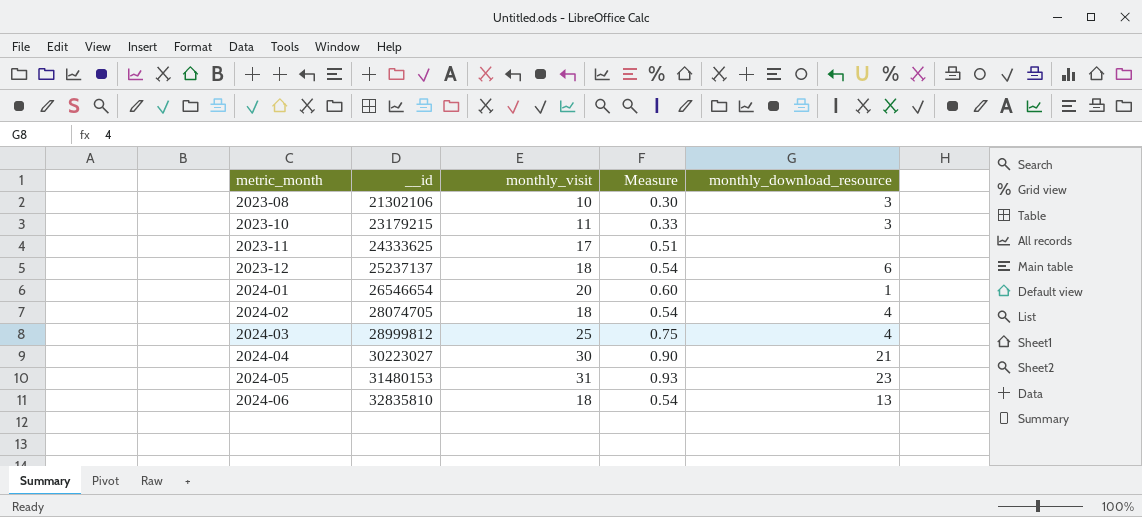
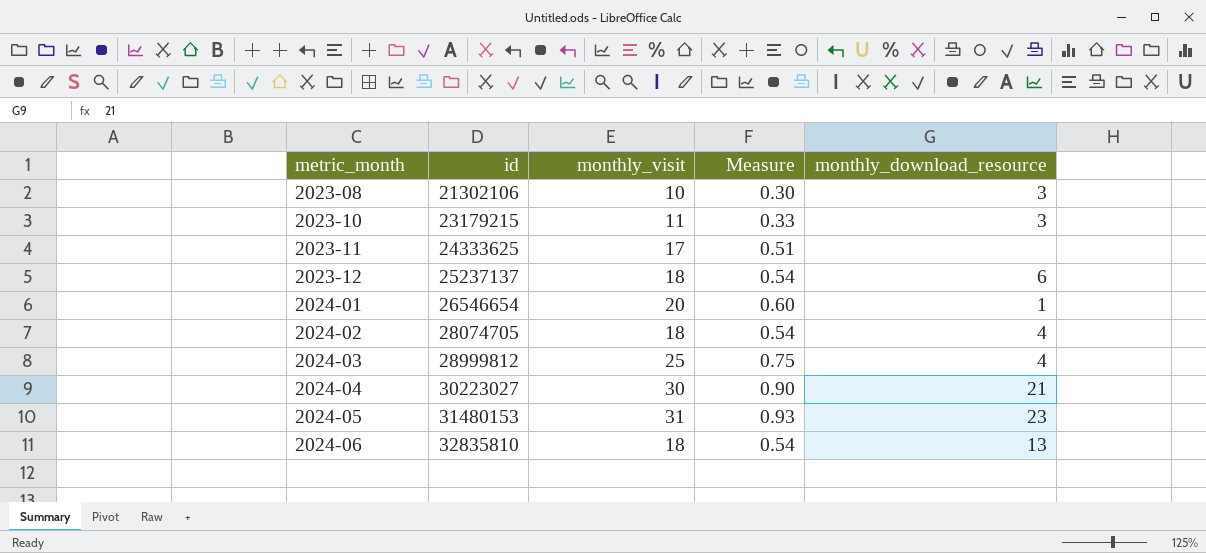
column name: __id -> id

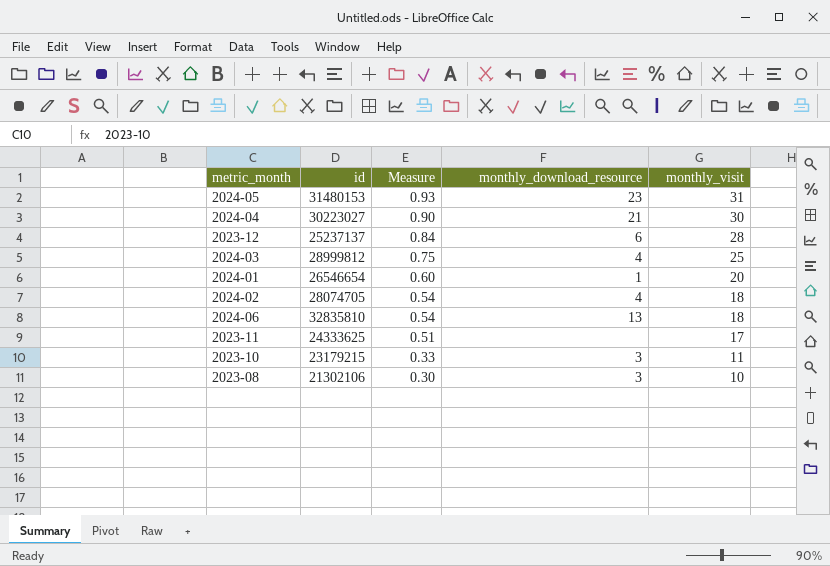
row order: metric_month ascending -> Measure descending
column monthly_visit | position: 3 -> 5
2023-12 | Measure: 0.54 -> 0.84
2023-12 | monthly_visit: 18 -> 28

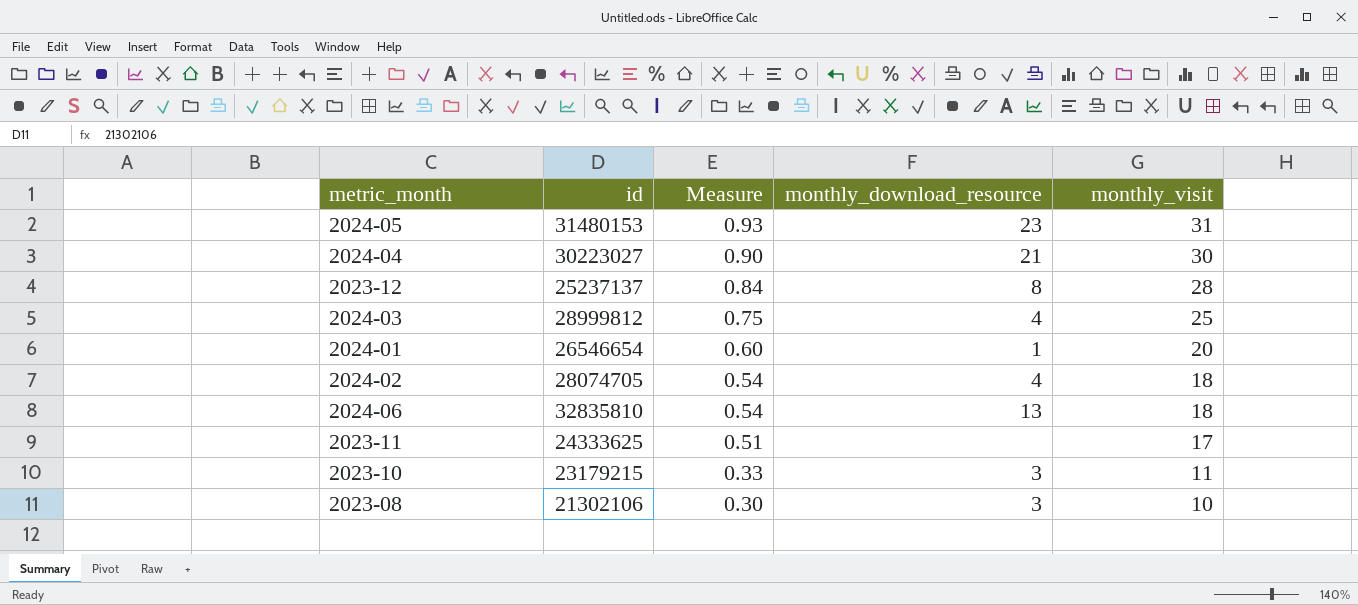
2023-12 | monthly_download_resource: 6 -> 8

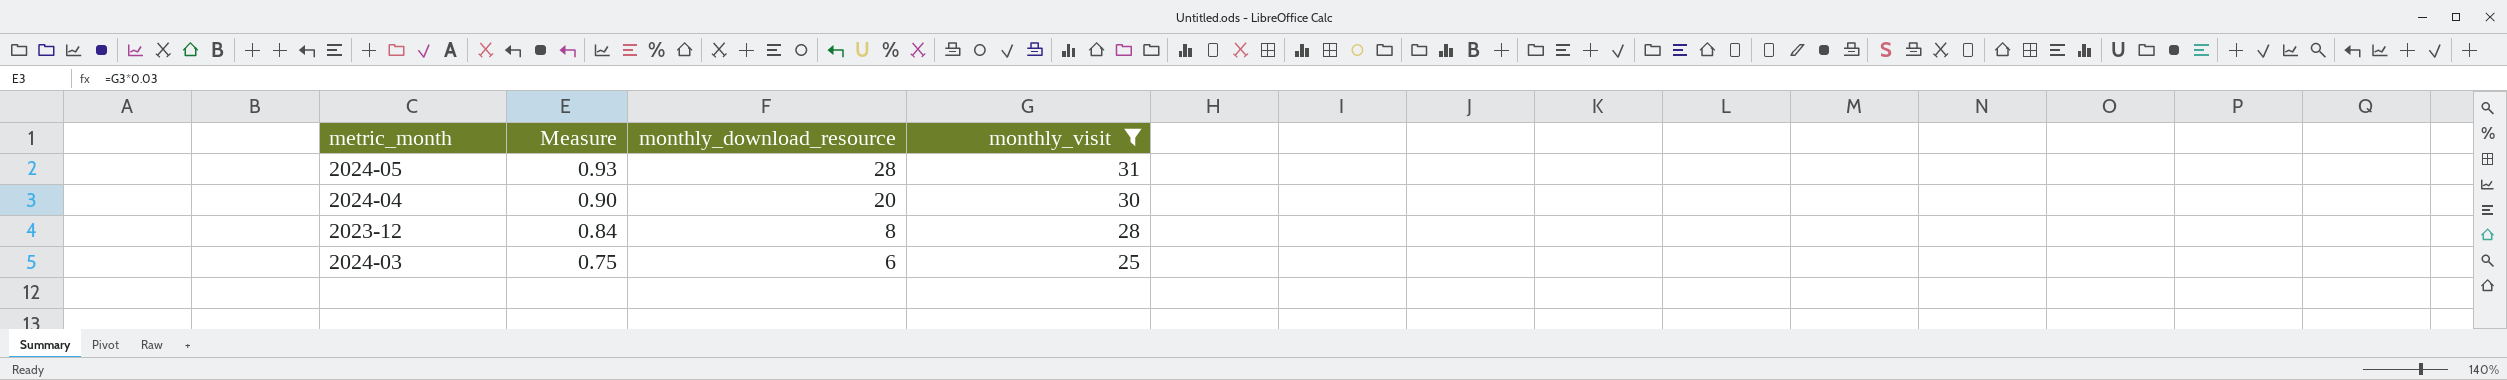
filter: none -> monthly_visit >= 25
column id | position: 2 -> none
2024-05 | monthly_download_resource: 23 -> 28
2024-04 | monthly_download_resource: 21 -> 20
2024-03 | monthly_download_resource: 4 -> 6

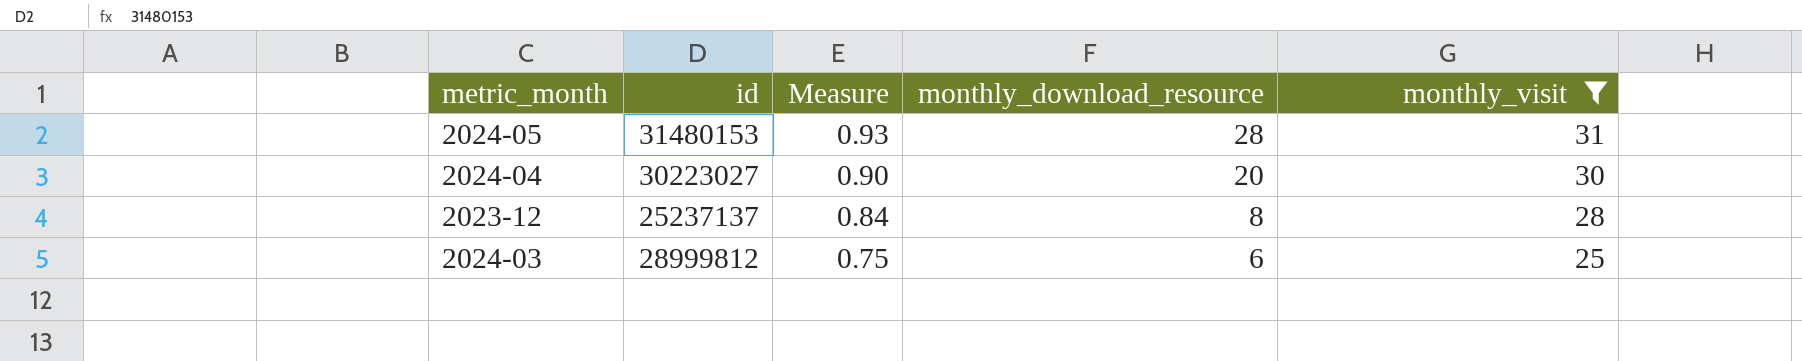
column id | position: none -> 2

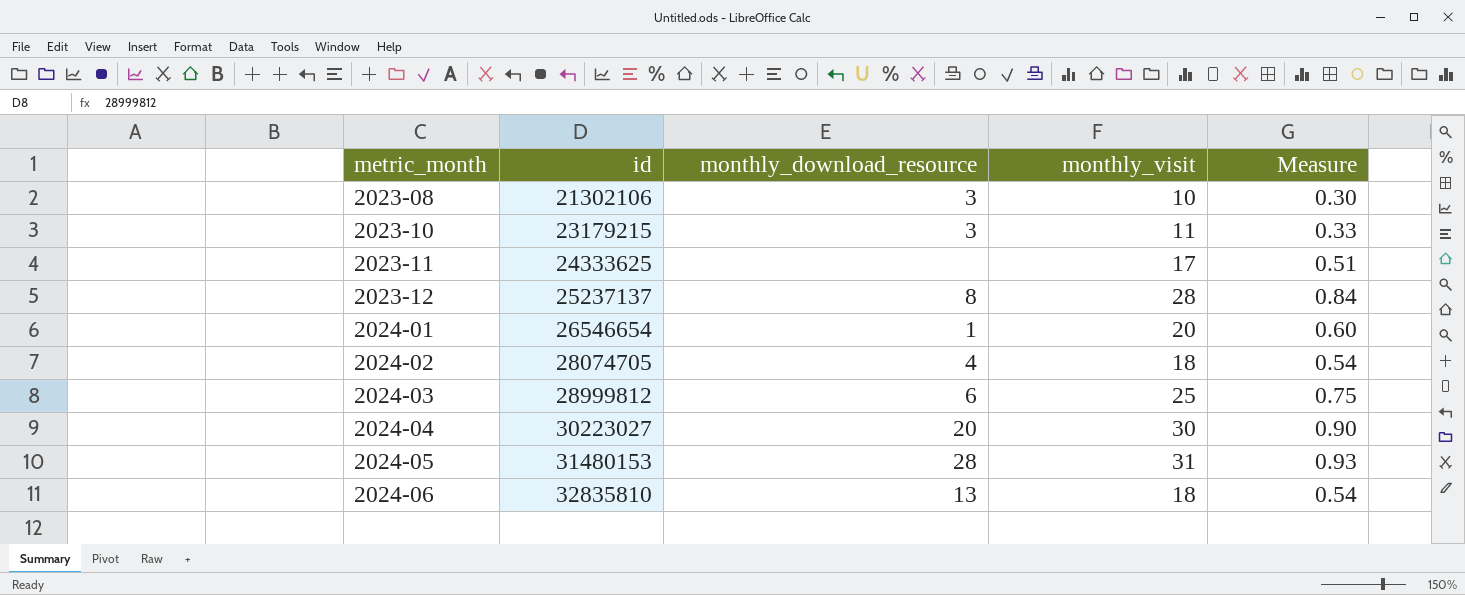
filter: monthly_visit >= 25 -> none
row order: Measure descending -> metric_month ascending
column Measure | position: 3 -> 5

